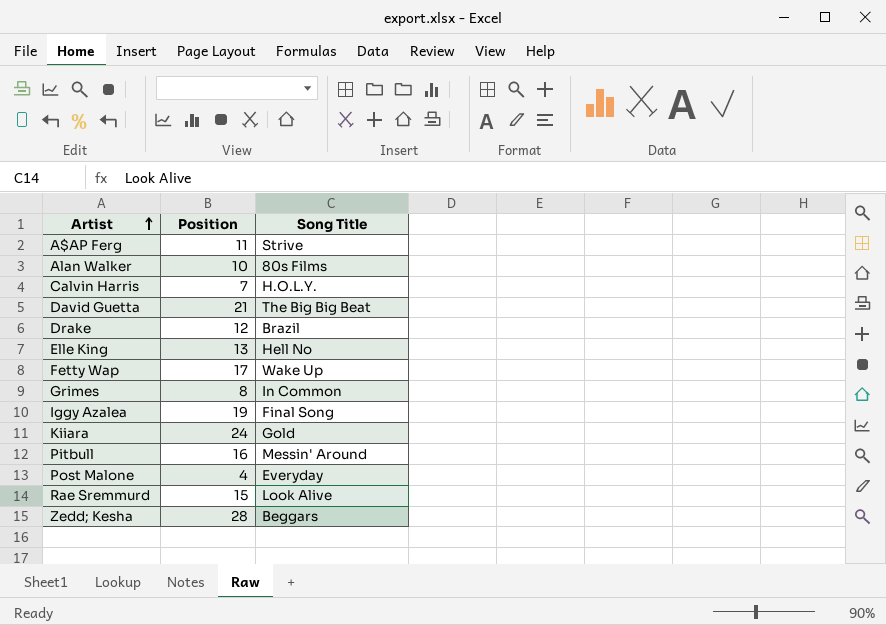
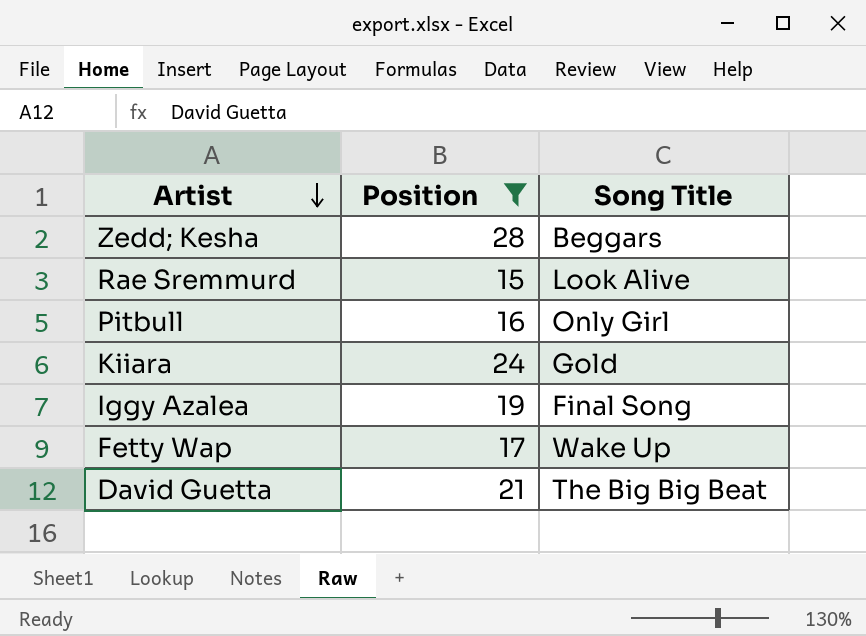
filter: none -> Position >= 15
row order: Artist ascending -> Artist descending
Pitbull | Song Title: Messin' Around -> Only Girl

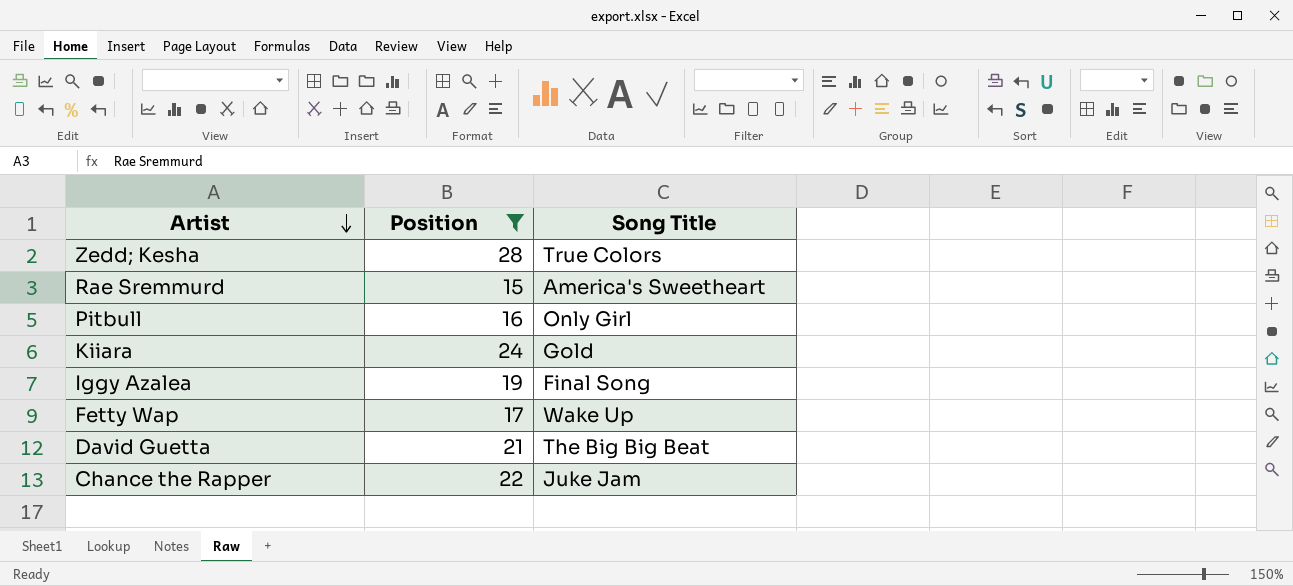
Zedd; Kesha | Song Title: Beggars -> True Colors
Rae Sremmurd | Song Title: Look Alive -> America's Sweetheart
row Chance the Rapper: none -> 22 | Juke Jam

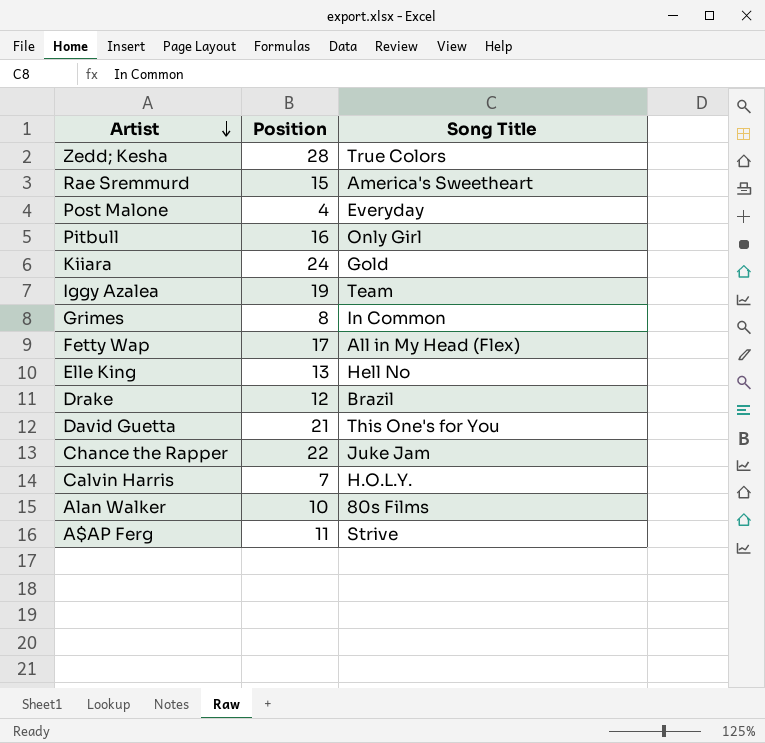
filter: Position >= 15 -> none
Iggy Azalea | Song Title: Final Song -> Team
Fetty Wap | Song Title: Wake Up -> All in My Head (Flex)
David Guetta | Song Title: The Big Big Beat -> This One's for You

